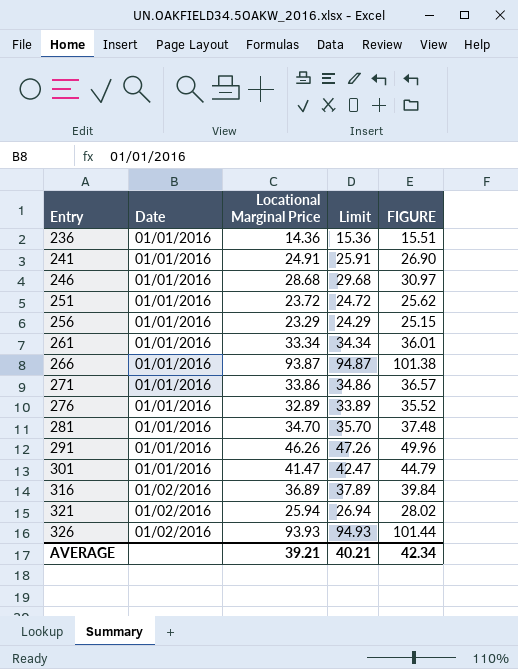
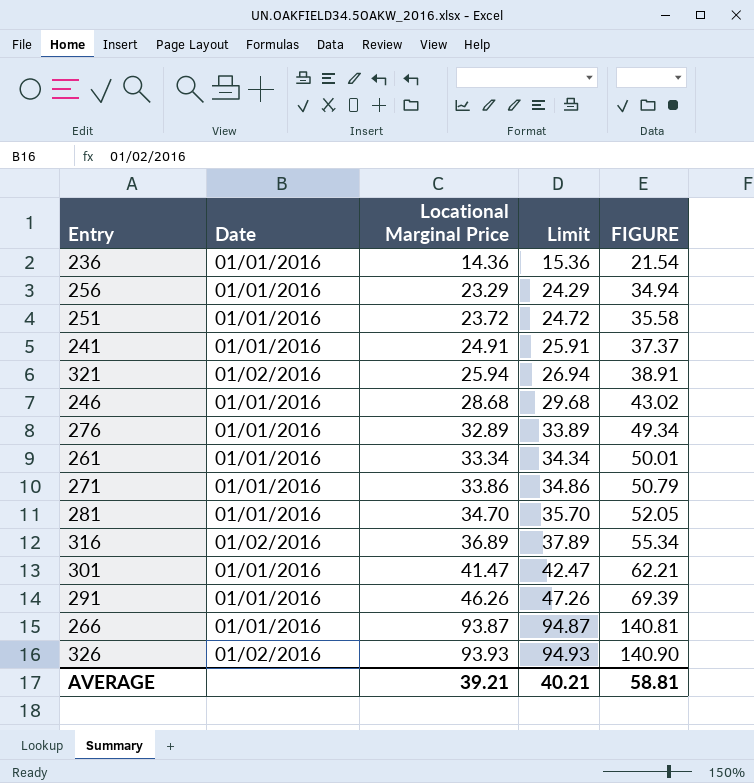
row order: Entry ascending -> Locational Marginal Price ascending
column FIGURE | formula: [Locational Marginal Price] * 1.08 -> [Locational Marginal Price] * 1.5
AVERAGE | FIGURE: 42.34 -> 58.81

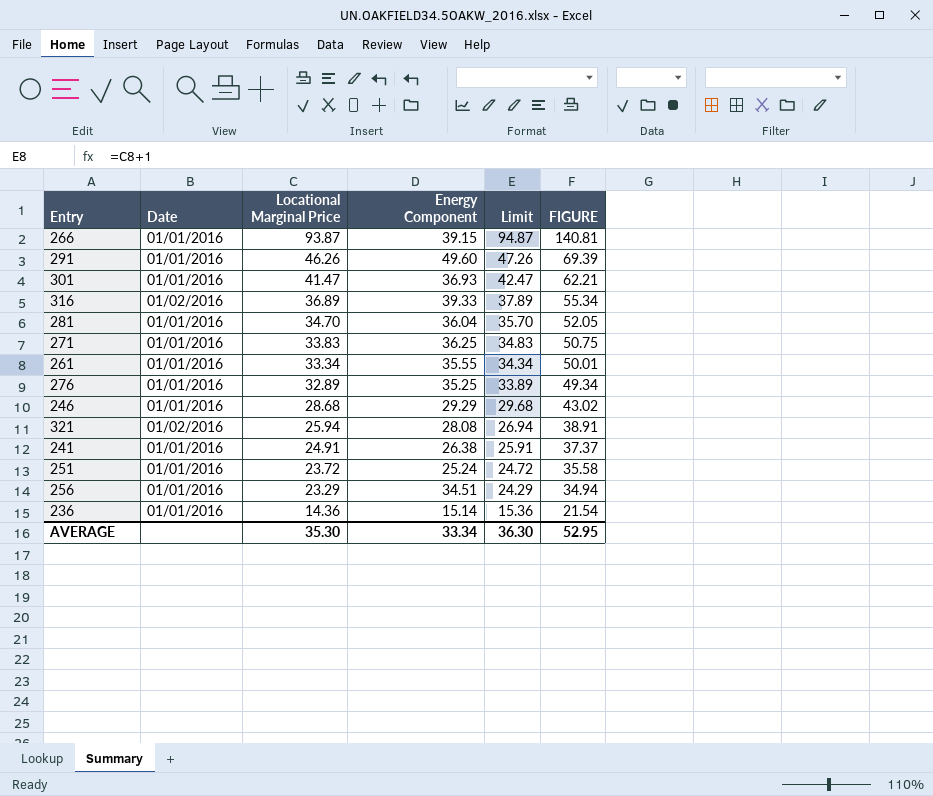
row order: Locational Marginal Price ascending -> Locational Marginal Price descending
column Energy Component | position: none -> 4
row 326: 01/02/2016 | 93.93 | 94.93 | 140.90 -> none
271 | Locational Marginal Price: 33.86 -> 33.83
271 | Limit: 34.86 -> 34.83
271 | FIGURE: 50.79 -> 50.75
AVERAGE | Locational Marginal Price: 39.21 -> 35.30
AVERAGE | Limit: 40.21 -> 36.30
AVERAGE | FIGURE: 58.81 -> 52.95

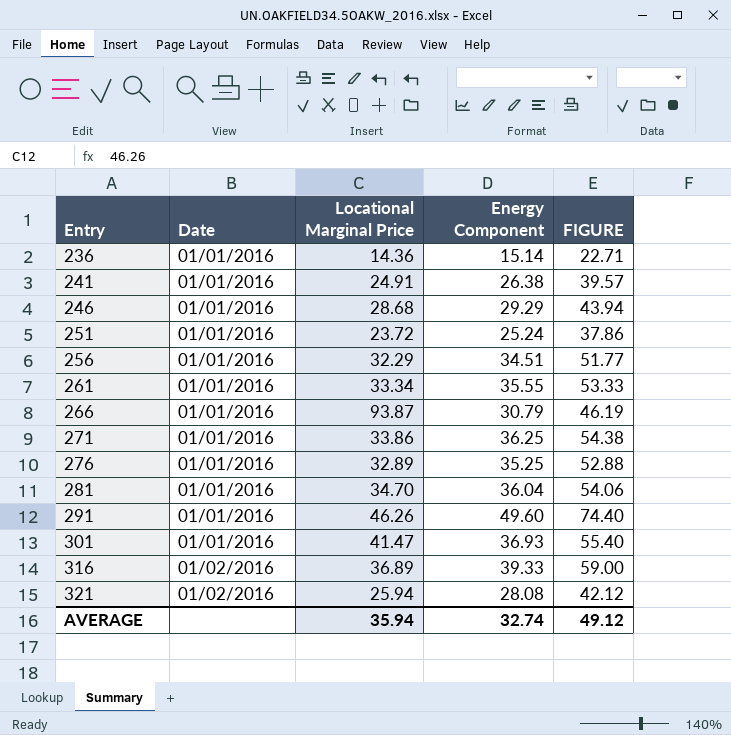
row order: Locational Marginal Price descending -> Entry ascending
column Limit | formula: [Locational Marginal Price] + 1 -> none
column FIGURE | formula: [Locational Marginal Price] * 1.5 -> [Energy Component] * 1.5
256 | Locational Marginal Price: 23.29 -> 32.29
266 | Energy Component: 39.15 -> 30.79
271 | Locational Marginal Price: 33.83 -> 33.86
AVERAGE | Locational Marginal Price: 35.30 -> 35.94
AVERAGE | Energy Component: 33.34 -> 32.74
AVERAGE | FIGURE: 52.95 -> 49.12

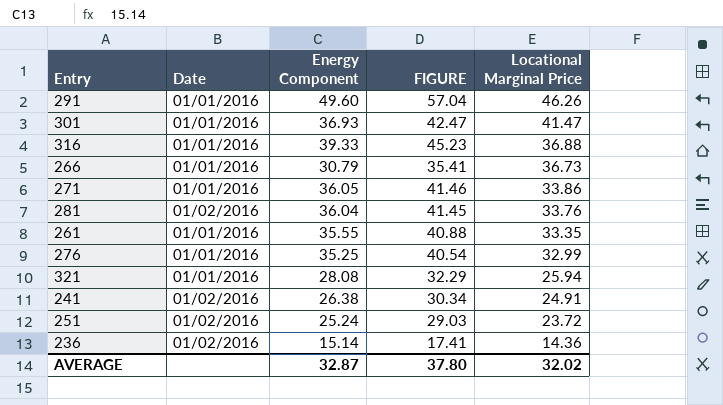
row order: Entry ascending -> Locational Marginal Price descending
column FIGURE | formula: [Energy Component] * 1.5 -> [Energy Component] * 1.15
column Locational Marginal Price | position: 3 -> 5
row 246: 01/01/2016 | 28.68 | 29.29 | 43.94 -> none
row 256: 01/01/2016 | 32.29 | 34.51 | 51.77 -> none
316 | Date: 01/02/2016 -> 01/01/2016
316 | Locational Marginal Price: 36.89 -> 36.88
266 | Locational Marginal Price: 93.87 -> 36.73
271 | Energy Component: 36.25 -> 36.05
281 | Date: 01/01/2016 -> 01/02/2016
281 | Locational Marginal Price: 34.70 -> 33.76
261 | Locational Marginal Price: 33.34 -> 33.35
276 | Locational Marginal Price: 32.89 -> 32.99
321 | Date: 01/02/2016 -> 01/01/2016
241 | Date: 01/01/2016 -> 01/02/2016
251 | Date: 01/01/2016 -> 01/02/2016
236 | Date: 01/01/2016 -> 01/02/2016
AVERAGE | Energy Component: 32.74 -> 32.87
AVERAGE | FIGURE: 49.12 -> 37.80
AVERAGE | Locational Marginal Price: 35.94 -> 32.02

